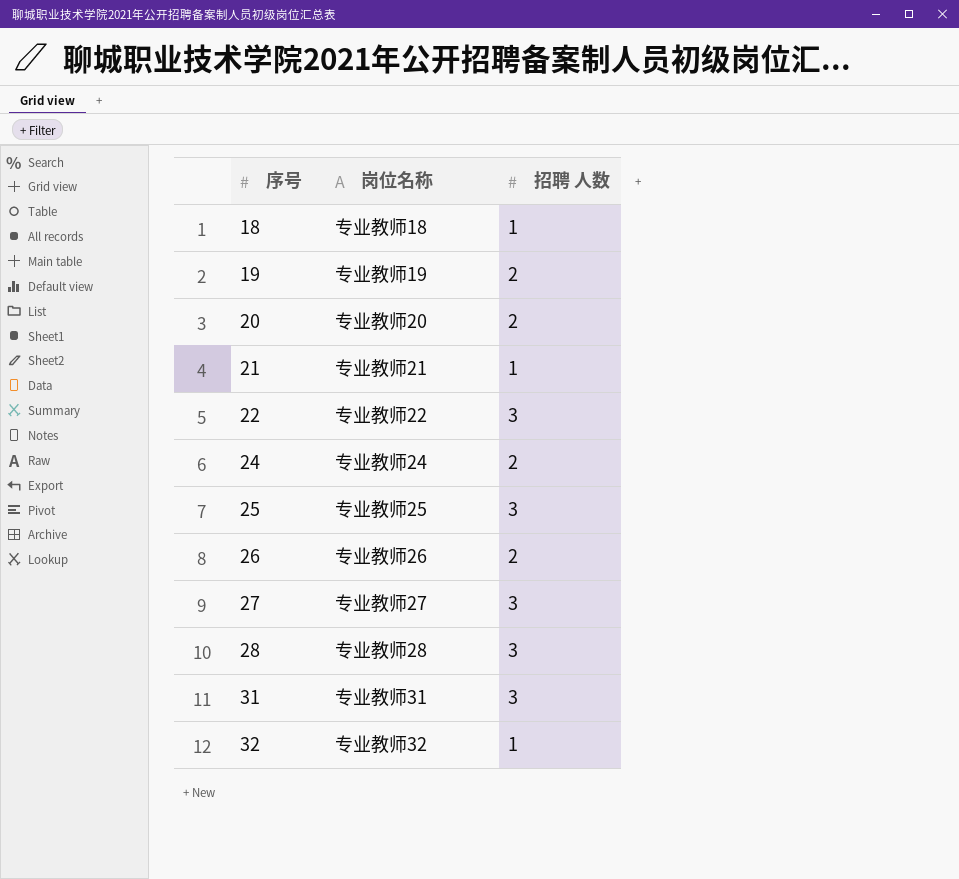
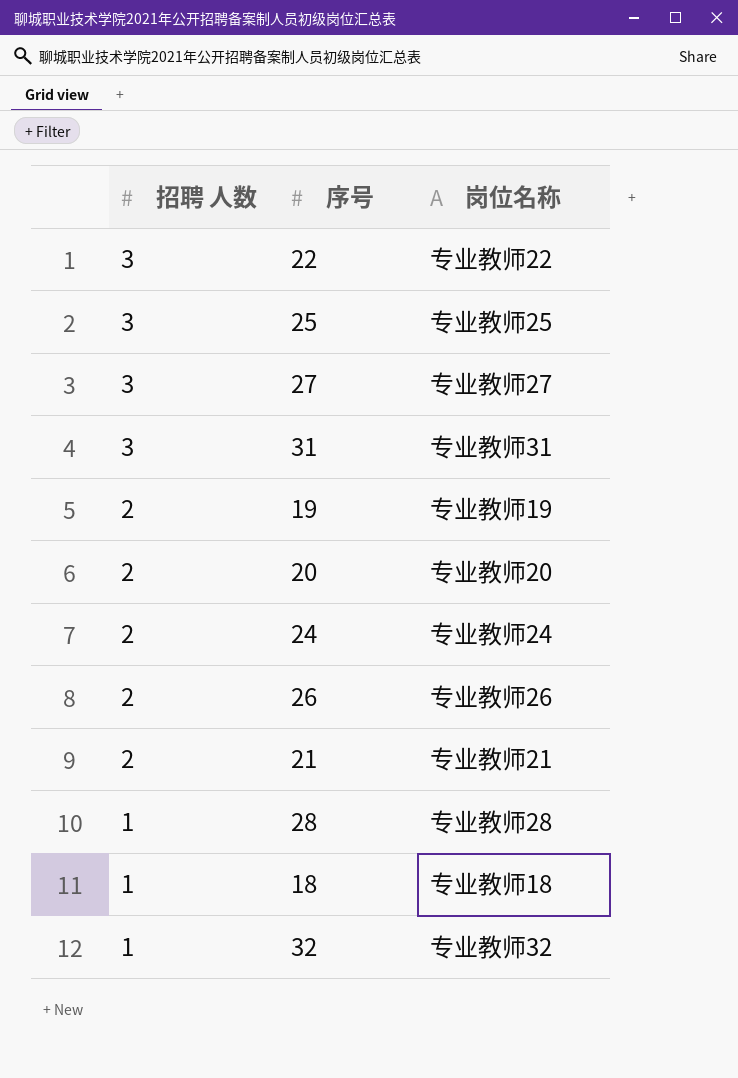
row order: 序号 ascending -> 招聘 人数 descending
column 招聘 人数 | position: 3 -> 1
21 | 招聘 人数: 1 -> 2
28 | 招聘 人数: 3 -> 1

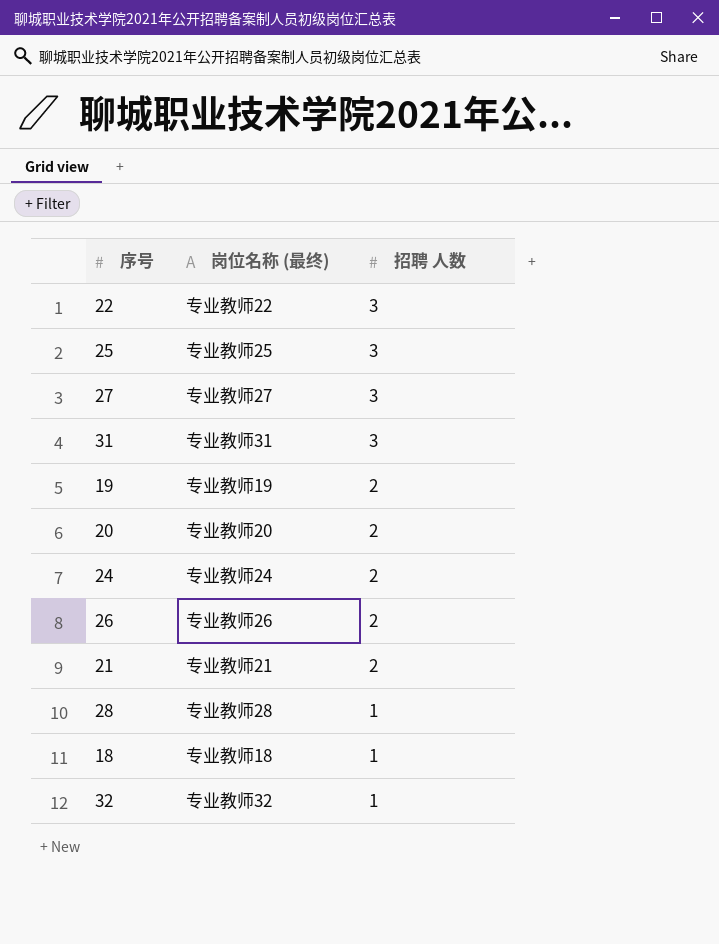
column name: 岗位名称 -> 岗位名称 (最终)
column 招聘 人数 | position: 1 -> 3

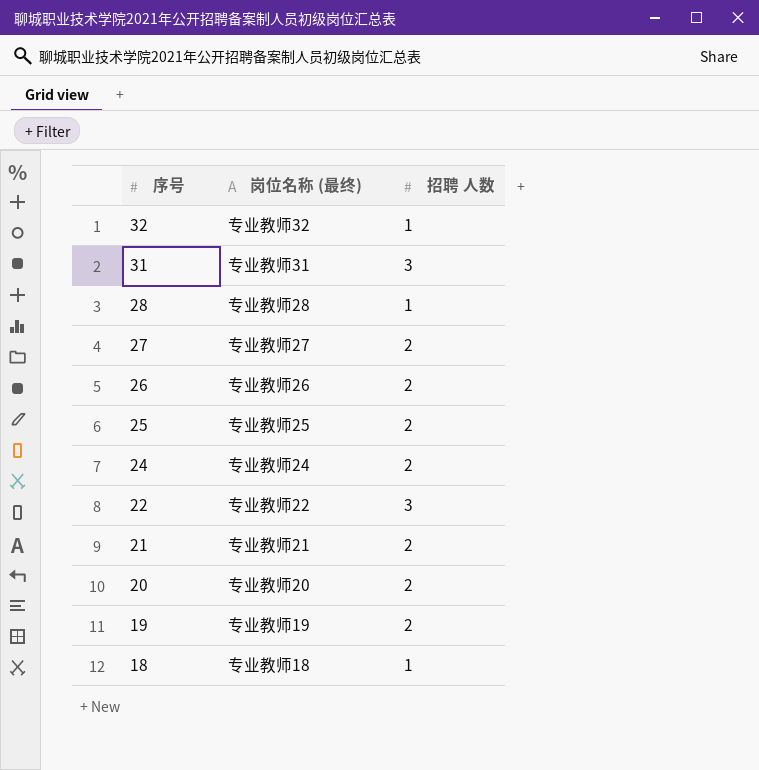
row order: 招聘 人数 descending -> 序号 descending
27 | 招聘 人数: 3 -> 2
25 | 招聘 人数: 3 -> 2

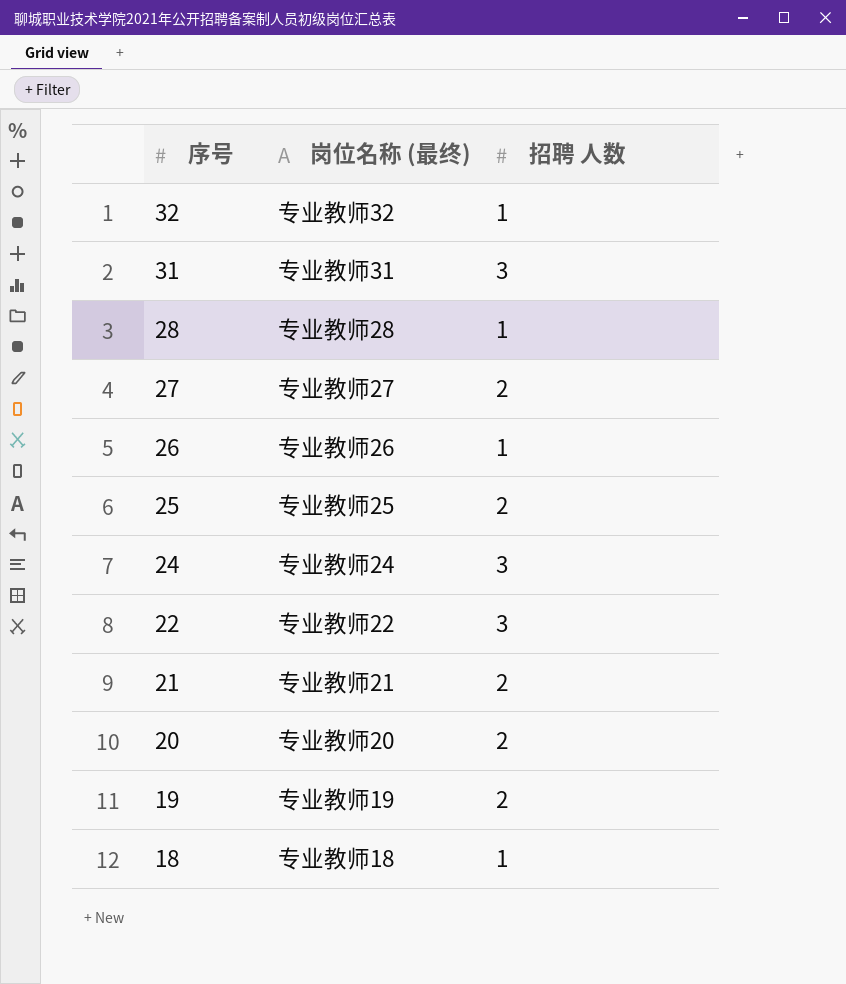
26 | 招聘 人数: 2 -> 1
24 | 招聘 人数: 2 -> 3

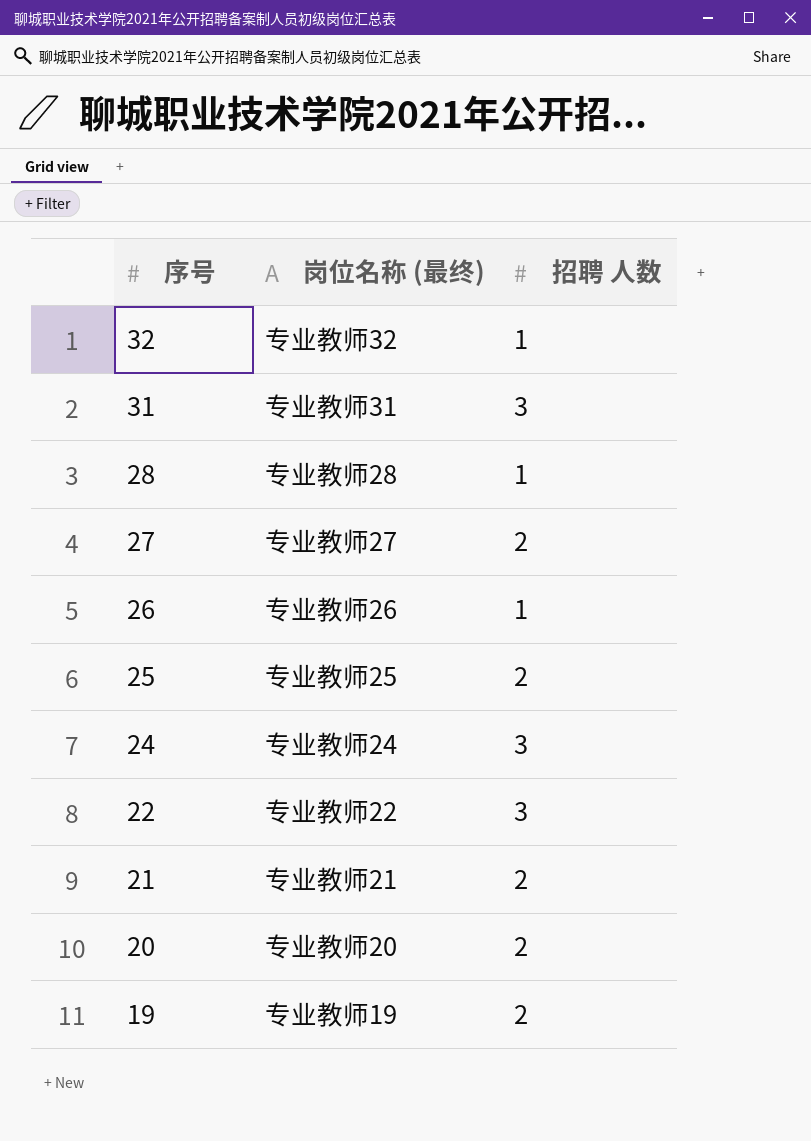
row 18: 专业教师18 | 1 -> none

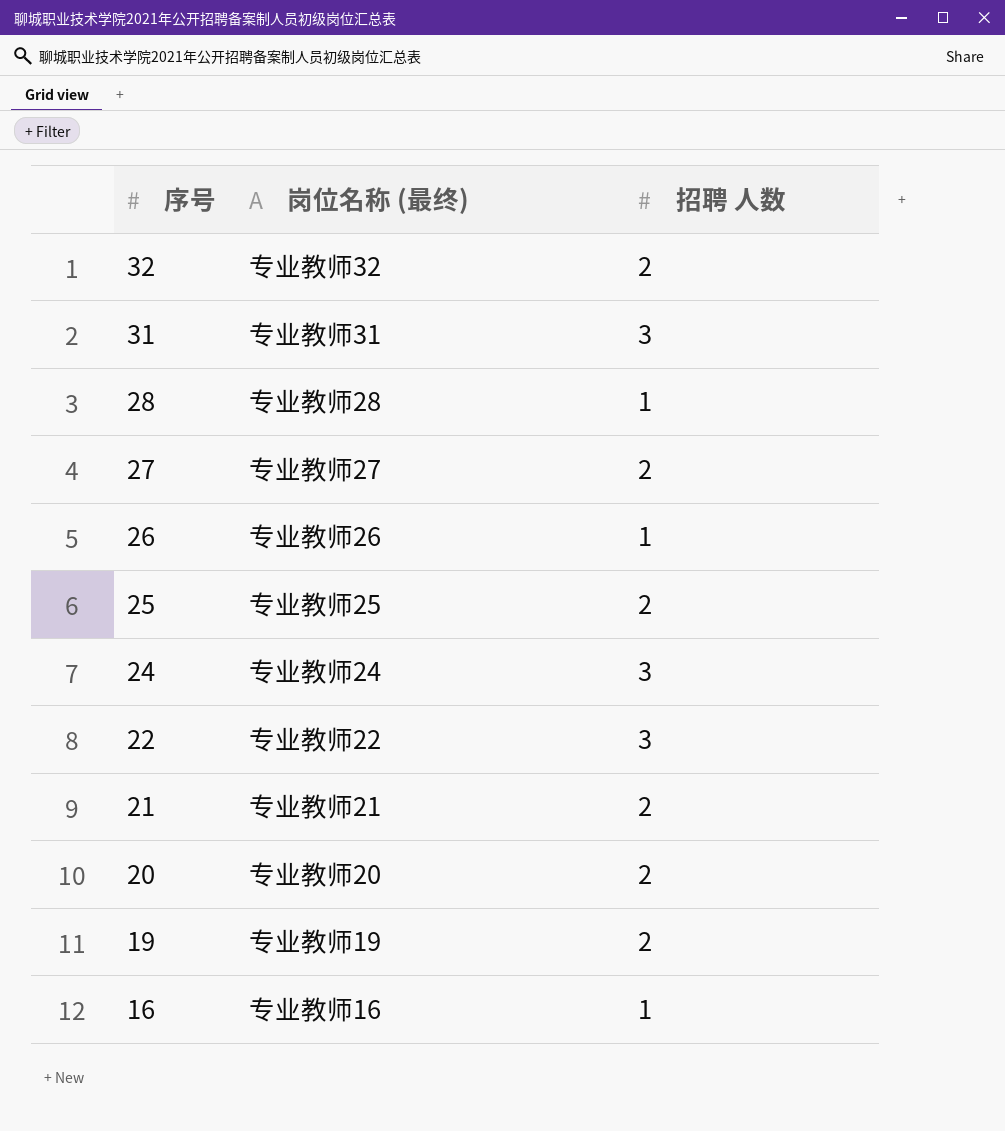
32 | 招聘 人数: 1 -> 2
row 16: none -> 专业教师16 | 1

